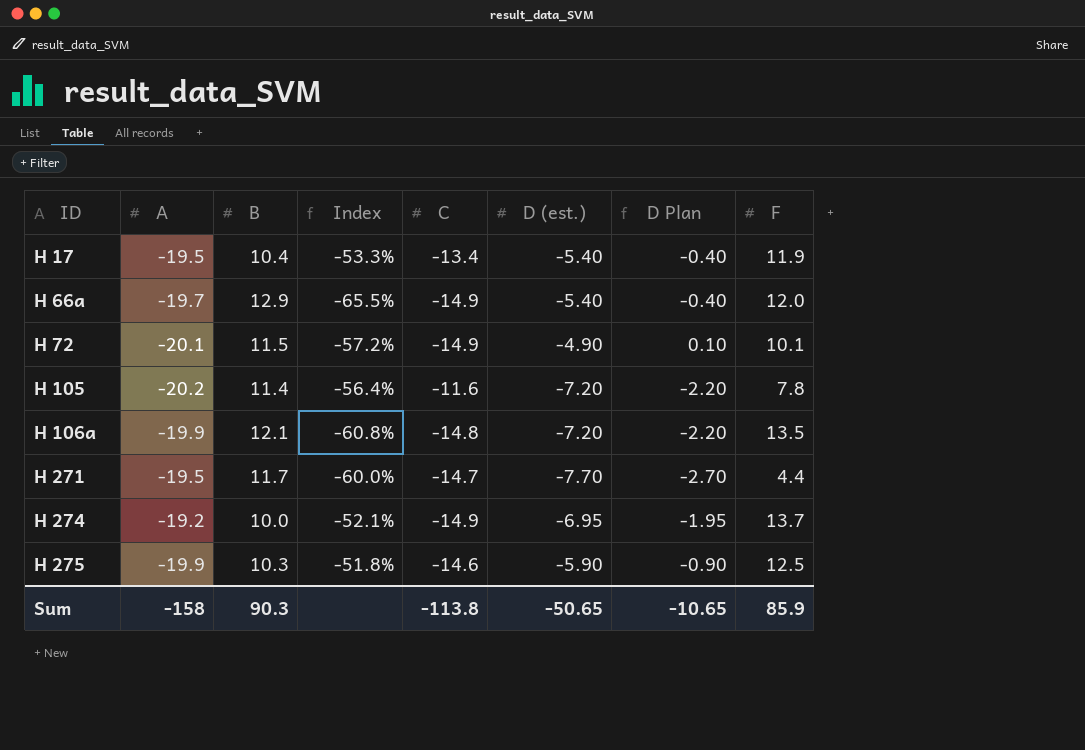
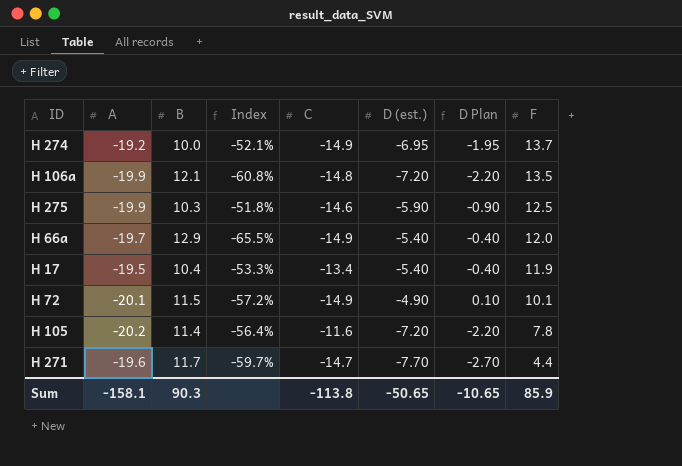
row order: ID ascending -> F descending
H 271 | A: -19.5 -> -19.6
H 271 | Index: -60.0% -> -59.7%
Sum | A: -158 -> -158.1

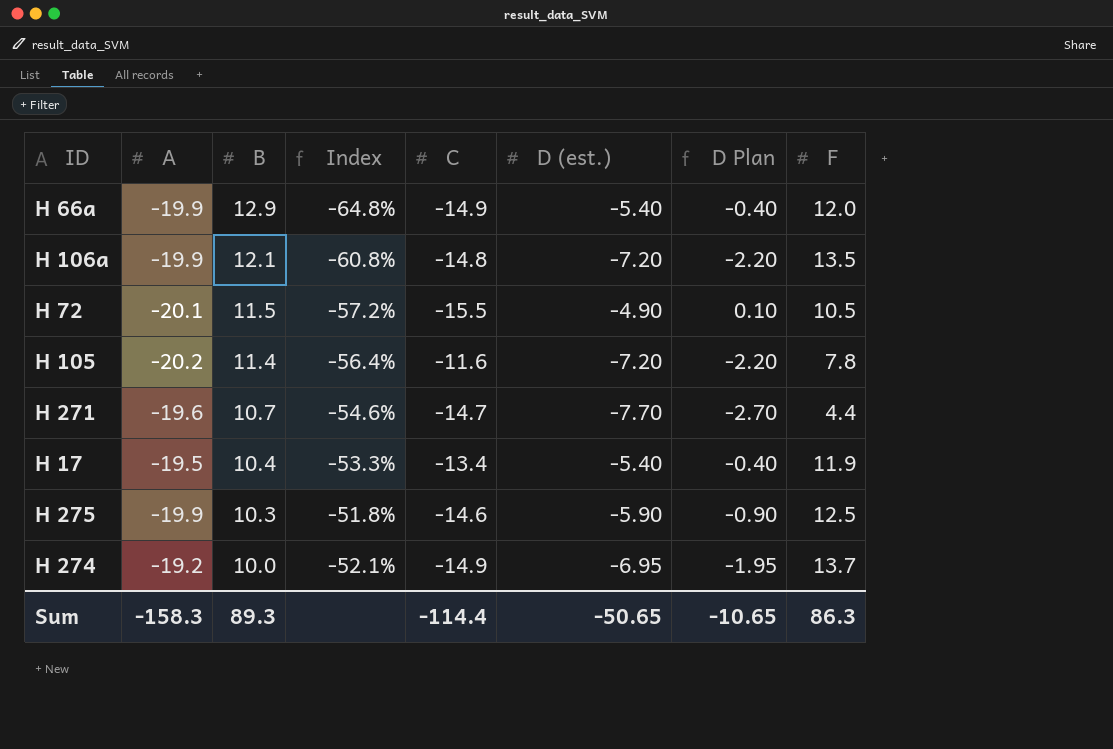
row order: F descending -> B descending
H 66a | A: -19.7 -> -19.9
H 66a | Index: -65.5% -> -64.8%
H 72 | C: -14.9 -> -15.5
H 72 | F: 10.1 -> 10.5
H 271 | B: 11.7 -> 10.7
H 271 | Index: -59.7% -> -54.6%
Sum | A: -158.1 -> -158.3
Sum | B: 90.3 -> 89.3
Sum | C: -113.8 -> -114.4
Sum | F: 85.9 -> 86.3

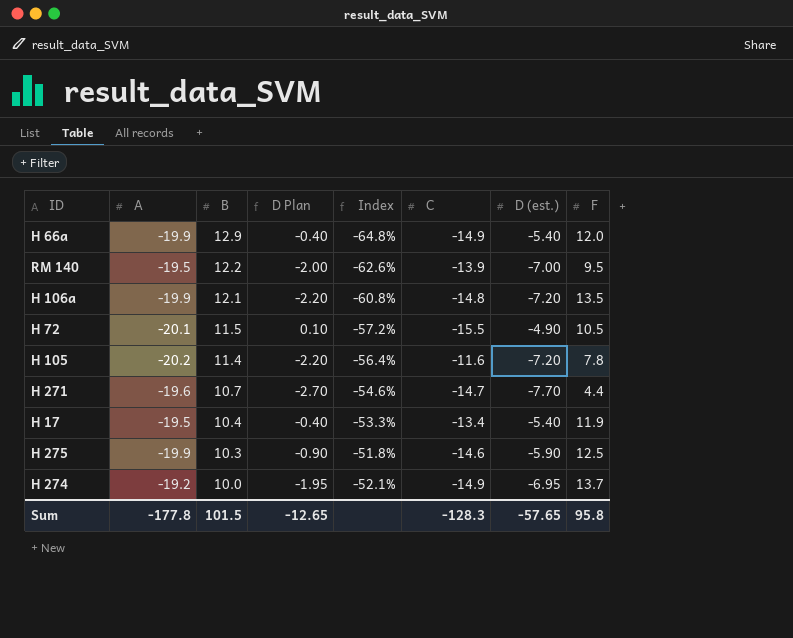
column D Plan | position: 7 -> 4
row RM 140: none -> -19.5 | 12.2 | -2.00 | -62.6% | -13.9 | -7.00 | 9.5
Sum | A: -158.3 -> -177.8
Sum | B: 89.3 -> 101.5
Sum | D Plan: -10.65 -> -12.65
Sum | C: -114.4 -> -128.3
Sum | D (est.): -50.65 -> -57.65
Sum | F: 86.3 -> 95.8

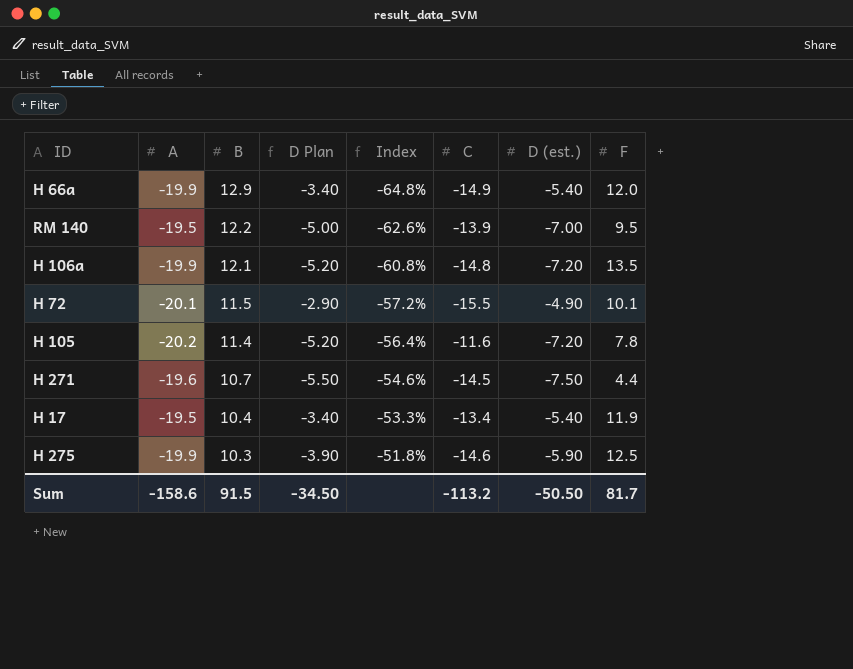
column D Plan | formula: [D (est.)] + 5 -> [D (est.)] + 2
row H 274: -19.2 | 10.0 | -1.95 | -52.1% | -14.9 | -6.95 | 13.7 -> none
H 72 | F: 10.5 -> 10.1
H 271 | C: -14.7 -> -14.5
H 271 | D (est.): -7.70 -> -7.50
Sum | A: -177.8 -> -158.6
Sum | B: 101.5 -> 91.5
Sum | D Plan: -12.65 -> -34.50
Sum | C: -128.3 -> -113.2
Sum | D (est.): -57.65 -> -50.50
Sum | F: 95.8 -> 81.7

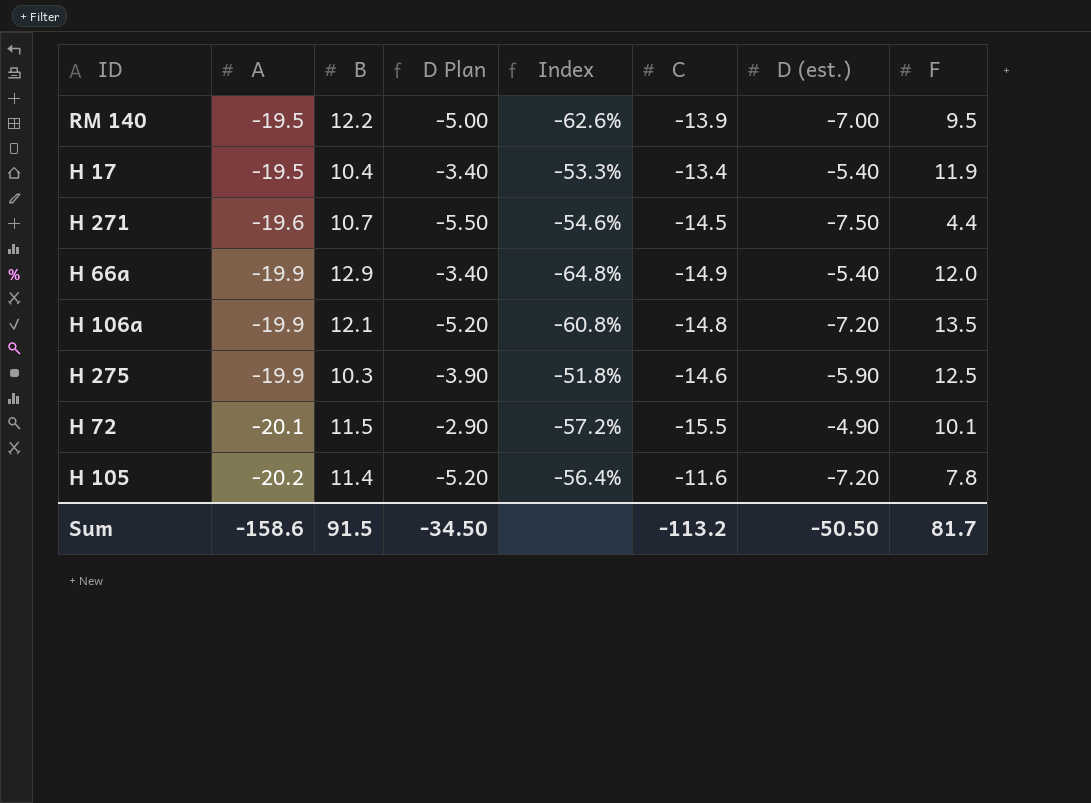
row order: B descending -> A descending

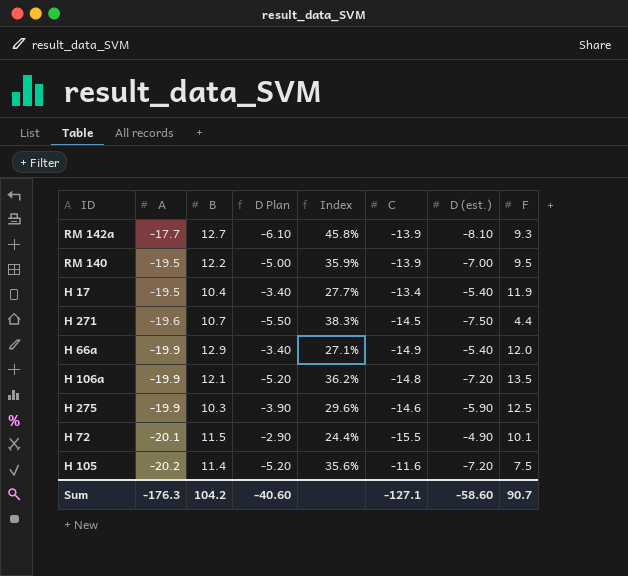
column Index | formula: [B] / [A] -> [D (est.)] / [A]
row RM 142a: none -> -17.7 | 12.7 | -6.10 | 45.8% | -13.9 | -8.10 | 9.3
H 105 | F: 7.8 -> 7.5
Sum | A: -158.6 -> -176.3
Sum | B: 91.5 -> 104.2
Sum | D Plan: -34.50 -> -40.60
Sum | C: -113.2 -> -127.1
Sum | D (est.): -50.50 -> -58.60
Sum | F: 81.7 -> 90.7

